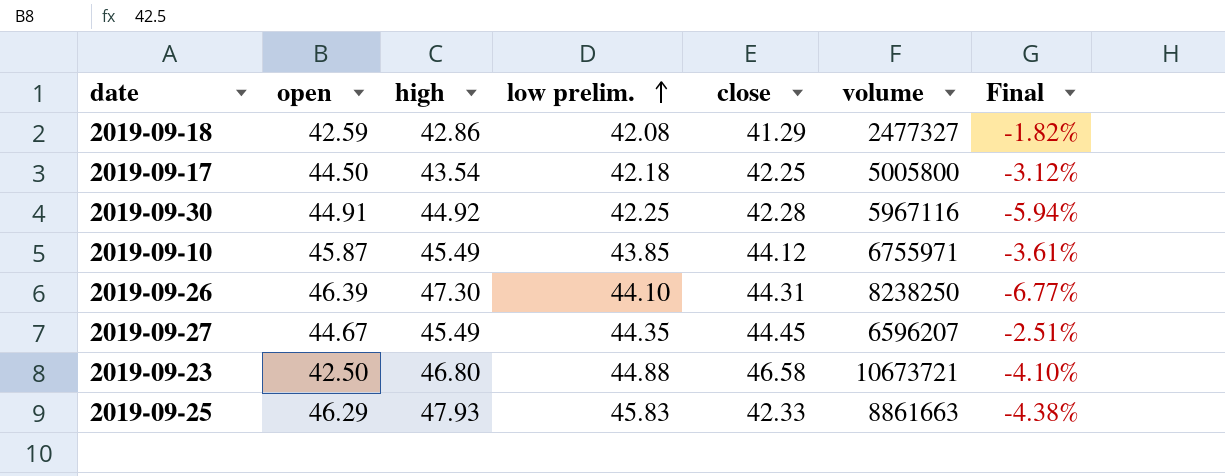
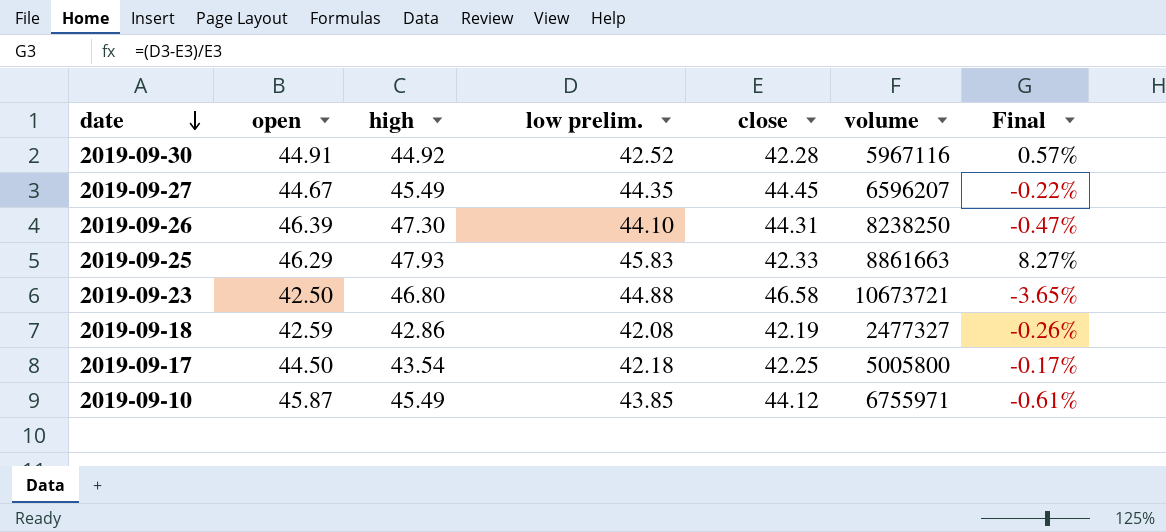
row order: low prelim. ascending -> date descending
column Final | formula: ([low prelim.] - [high]) / [high] -> ([low prelim.] - [close]) / [close]
2019-09-30 | low prelim.: 42.25 -> 42.52
2019-09-18 | close: 41.29 -> 42.19

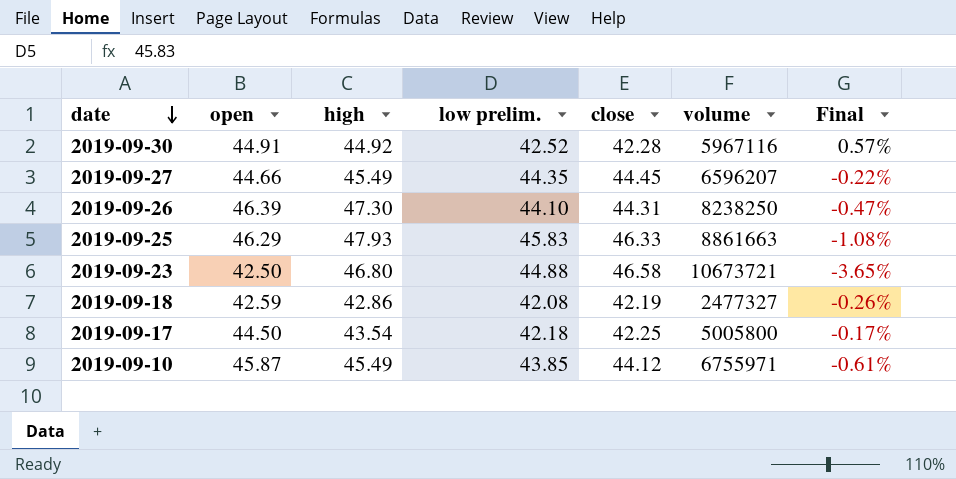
2019-09-27 | open: 44.67 -> 44.66
2019-09-25 | close: 42.33 -> 46.33
2019-09-25 | Final: 8.27% -> -1.08%

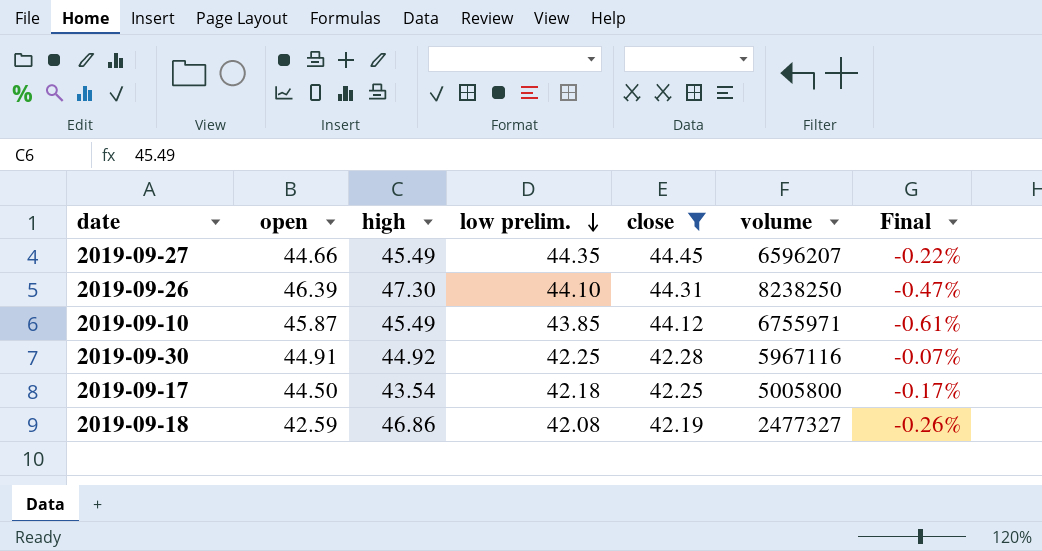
filter: none -> close <= 44.45
row order: date descending -> low prelim. descending
2019-09-30 | low prelim.: 42.52 -> 42.25
2019-09-30 | Final: 0.57% -> -0.07%
2019-09-18 | high: 42.86 -> 46.86

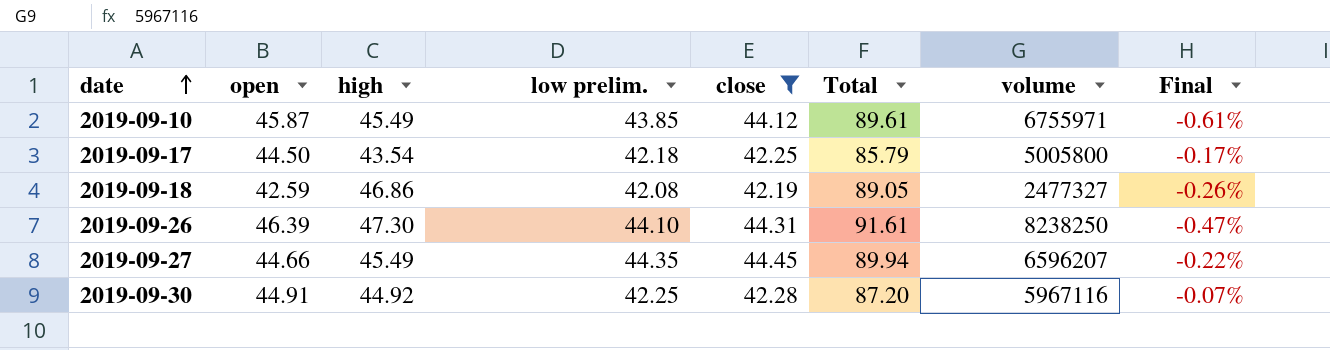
row order: low prelim. descending -> date ascending
column Total | formula: none -> [high] + [close]

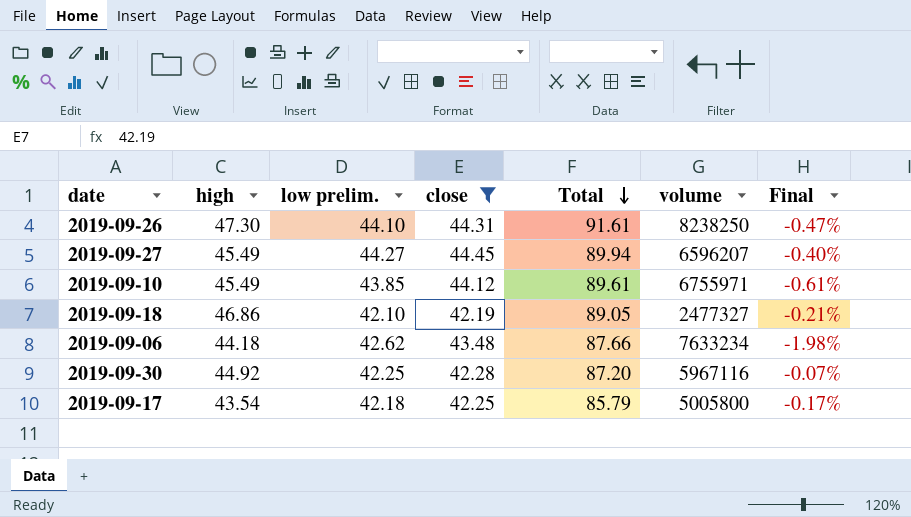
row order: date ascending -> Total descending
column open | position: 2 -> none
2019-09-27 | low prelim.: 44.35 -> 44.27
2019-09-27 | Final: -0.22% -> -0.40%
2019-09-18 | low prelim.: 42.08 -> 42.10
2019-09-18 | Final: -0.26% -> -0.21%
row 2019-09-06: none -> 44.18 | 42.62 | 43.48 | 87.66 | 7633234 | -1.98%

